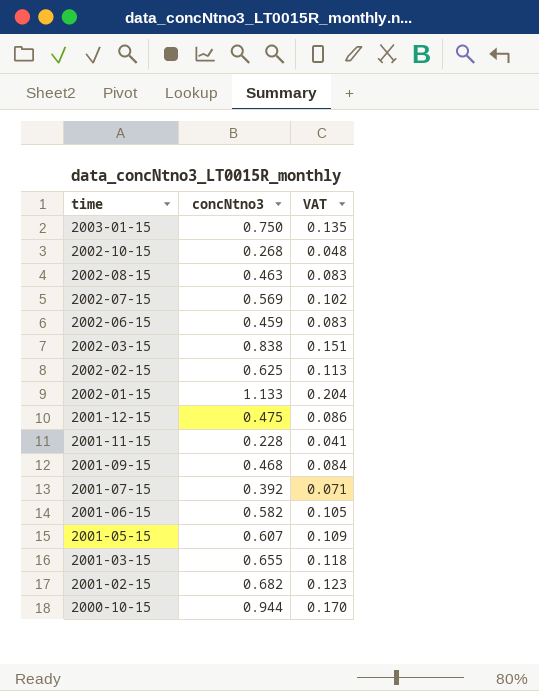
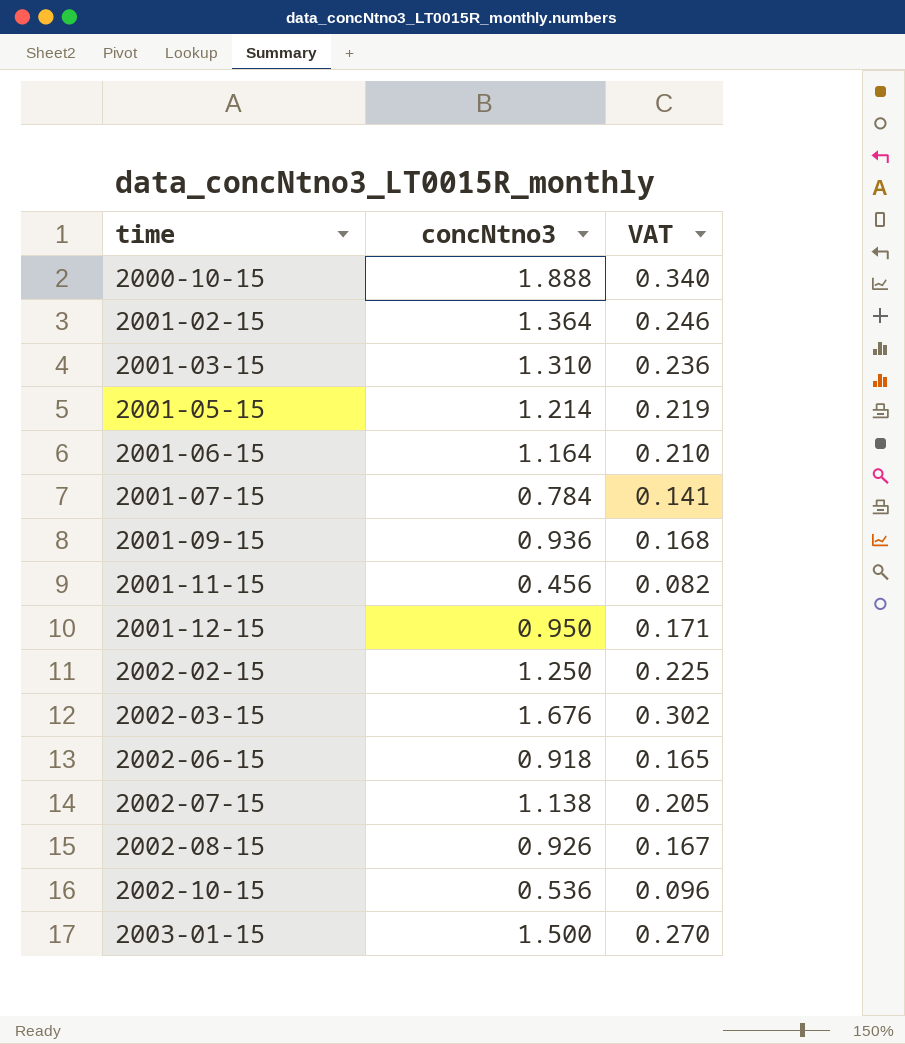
row order: time descending -> time ascending
row 2002-01-15: 1.133 | 0.204 -> none
2000-10-15 | concNtno3: 0.944 -> 1.888
2000-10-15 | VAT: 0.170 -> 0.340
2001-02-15 | concNtno3: 0.682 -> 1.364
2001-02-15 | VAT: 0.123 -> 0.246
2001-03-15 | concNtno3: 0.655 -> 1.310
2001-03-15 | VAT: 0.118 -> 0.236
2001-05-15 | concNtno3: 0.607 -> 1.214
2001-05-15 | VAT: 0.109 -> 0.219
2001-06-15 | concNtno3: 0.582 -> 1.164
2001-06-15 | VAT: 0.105 -> 0.210
2001-07-15 | concNtno3: 0.392 -> 0.784
2001-07-15 | VAT: 0.071 -> 0.141
2001-09-15 | concNtno3: 0.468 -> 0.936
2001-09-15 | VAT: 0.084 -> 0.168
2001-11-15 | concNtno3: 0.228 -> 0.456
2001-11-15 | VAT: 0.041 -> 0.082
2001-12-15 | concNtno3: 0.475 -> 0.950
2001-12-15 | VAT: 0.086 -> 0.171
2002-02-15 | concNtno3: 0.625 -> 1.250
2002-02-15 | VAT: 0.113 -> 0.225
2002-03-15 | concNtno3: 0.838 -> 1.676
2002-03-15 | VAT: 0.151 -> 0.302
2002-06-15 | concNtno3: 0.459 -> 0.918
2002-06-15 | VAT: 0.083 -> 0.165
2002-07-15 | concNtno3: 0.569 -> 1.138
2002-07-15 | VAT: 0.102 -> 0.205
2002-08-15 | concNtno3: 0.463 -> 0.926
2002-08-15 | VAT: 0.083 -> 0.167
2002-10-15 | concNtno3: 0.268 -> 0.536
2002-10-15 | VAT: 0.048 -> 0.096
2003-01-15 | concNtno3: 0.750 -> 1.500
2003-01-15 | VAT: 0.135 -> 0.270

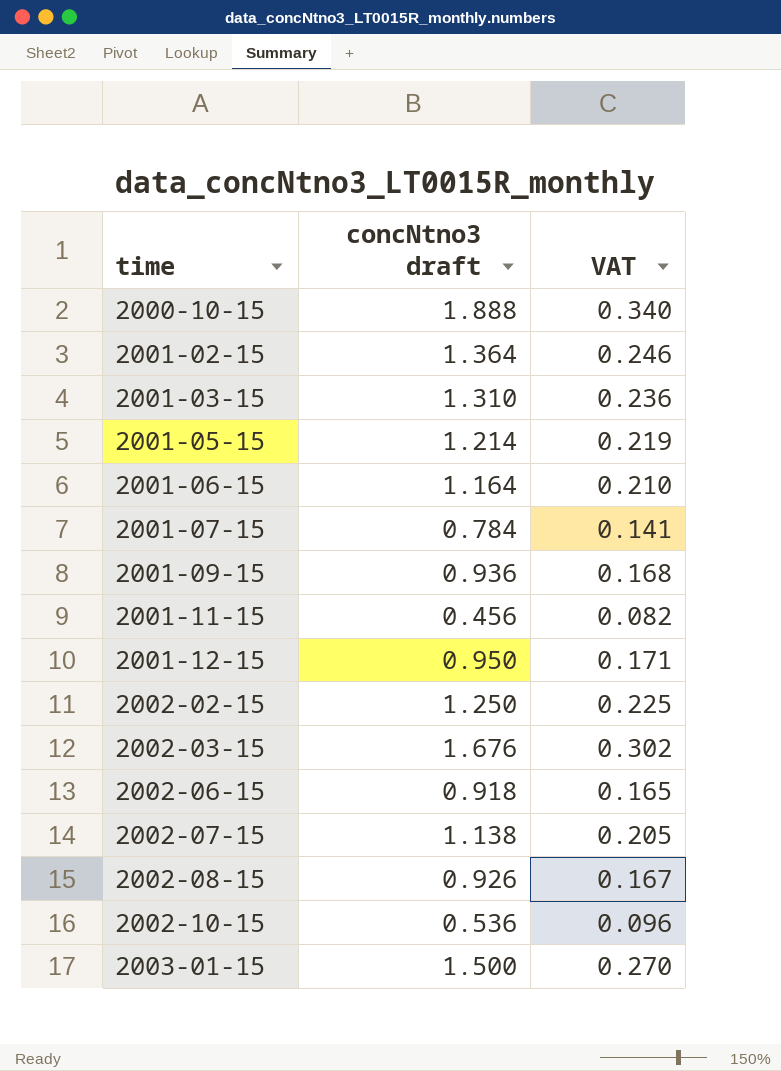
column name: concNtno3 -> concNtno3 draft

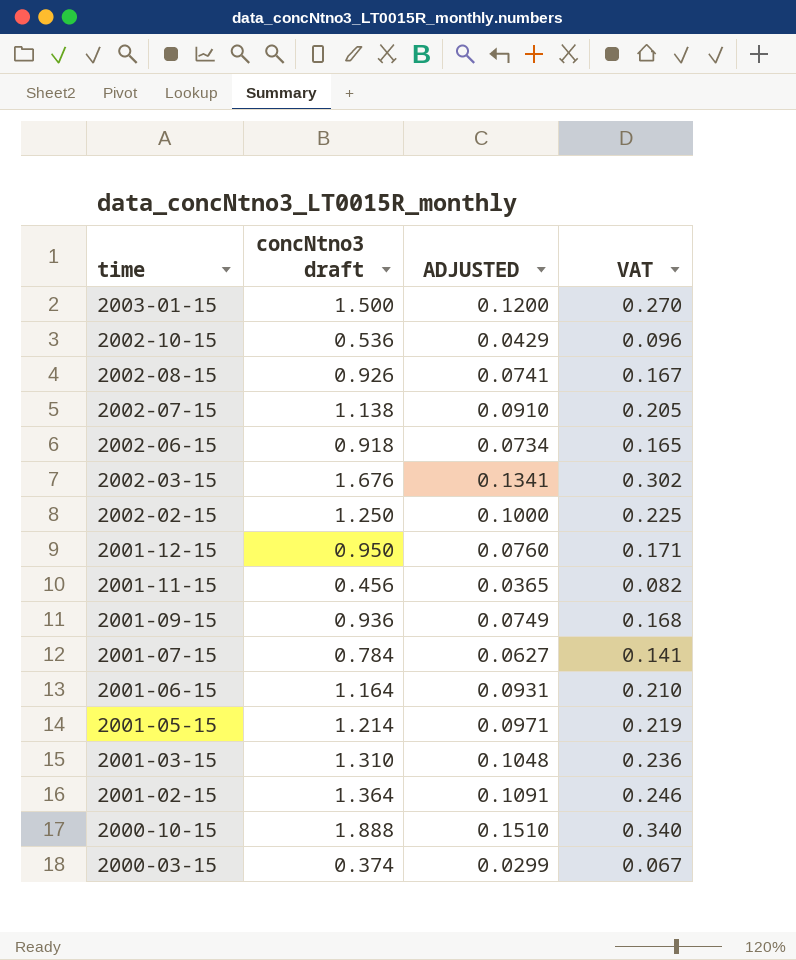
row order: time ascending -> time descending
column ADJUSTED | formula: none -> [concNtno3 draft] * 0.08
row 2000-03-15: none -> 0.374 | 0.0299 | 0.067

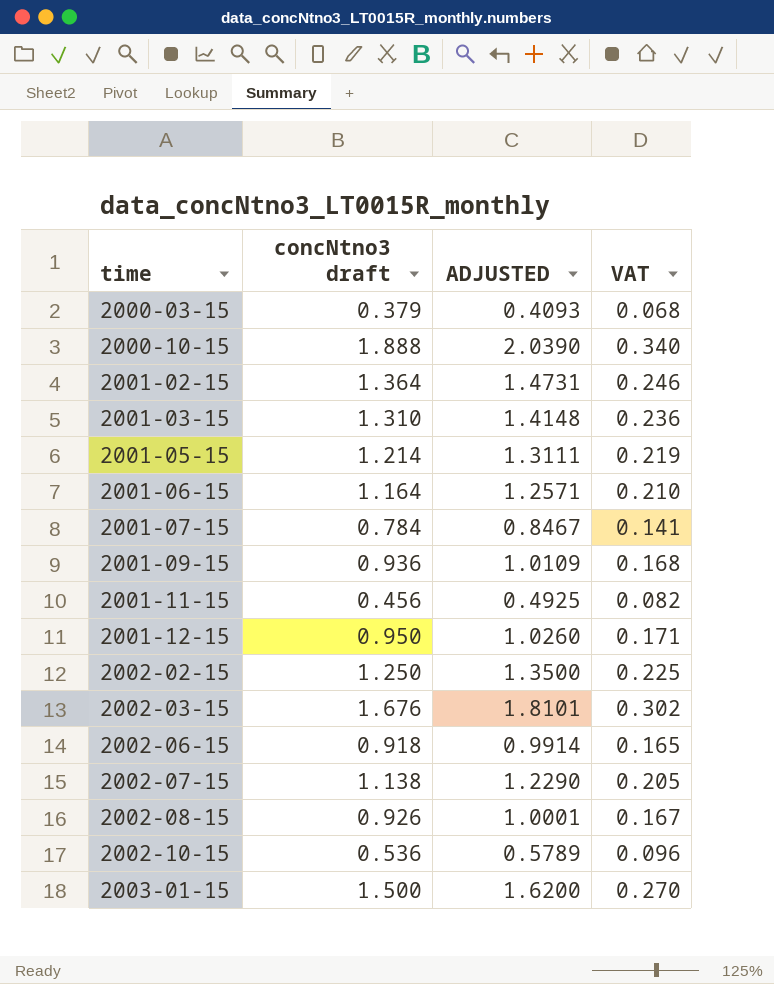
row order: time descending -> time ascending
column ADJUSTED | formula: [concNtno3 draft] * 0.08 -> [concNtno3 draft] * 1.08
2000-03-15 | concNtno3 draft: 0.374 -> 0.379
2000-03-15 | VAT: 0.067 -> 0.068

